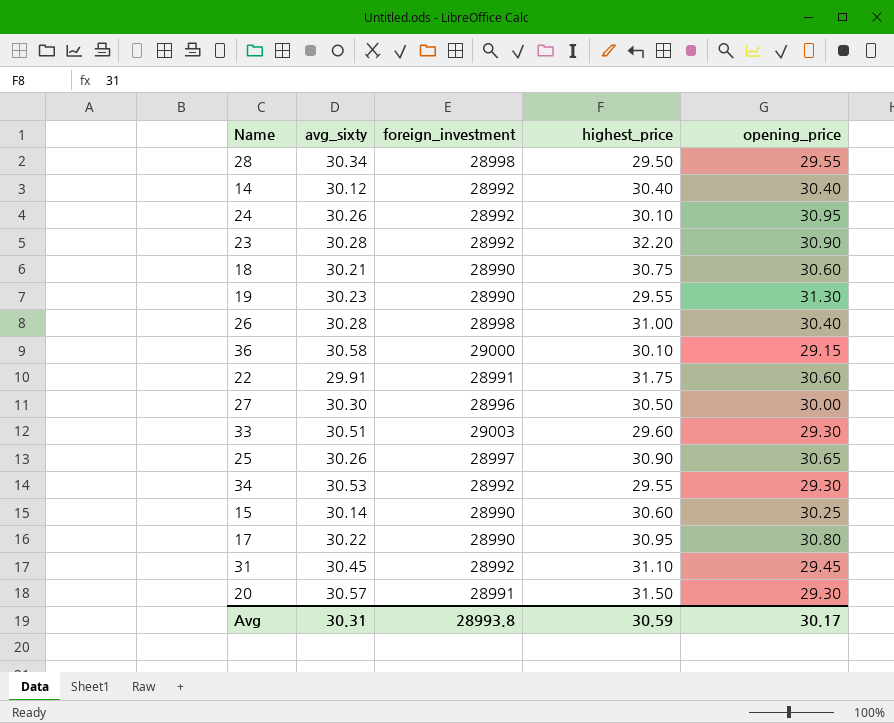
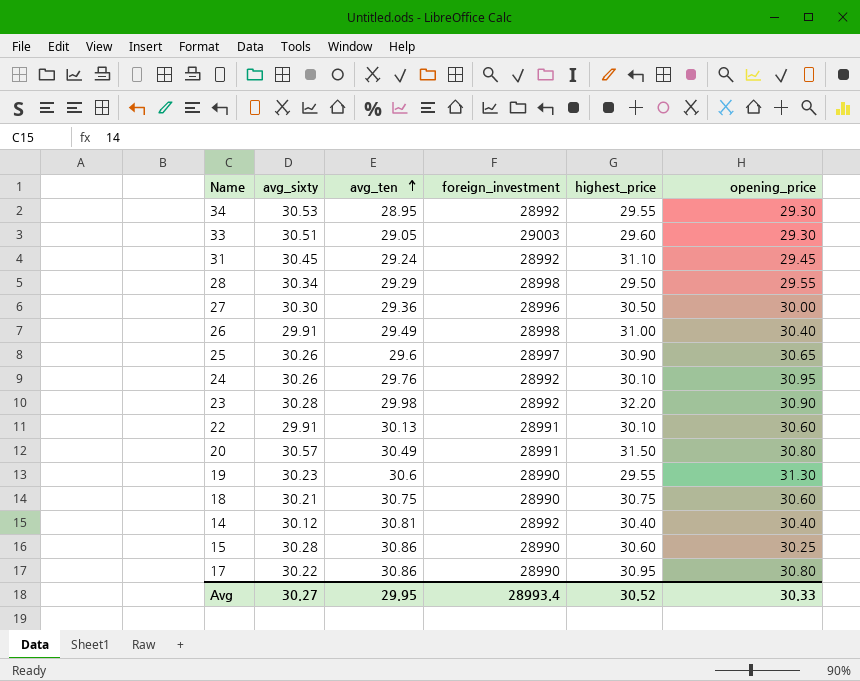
row order: none -> avg_ten ascending
column avg_ten | position: none -> 3
row 36: 30.58 | 29000 | 30.10 | 29.15 -> none
26 | avg_sixty: 30.28 -> 29.91
22 | highest_price: 31.75 -> 30.10
20 | opening_price: 29.30 -> 30.80
15 | avg_sixty: 30.14 -> 30.28
Avg | avg_sixty: 30.31 -> 30.27
Avg | foreign_investment: 28993.8 -> 28993.4
Avg | highest_price: 30.59 -> 30.52
Avg | opening_price: 30.17 -> 30.33

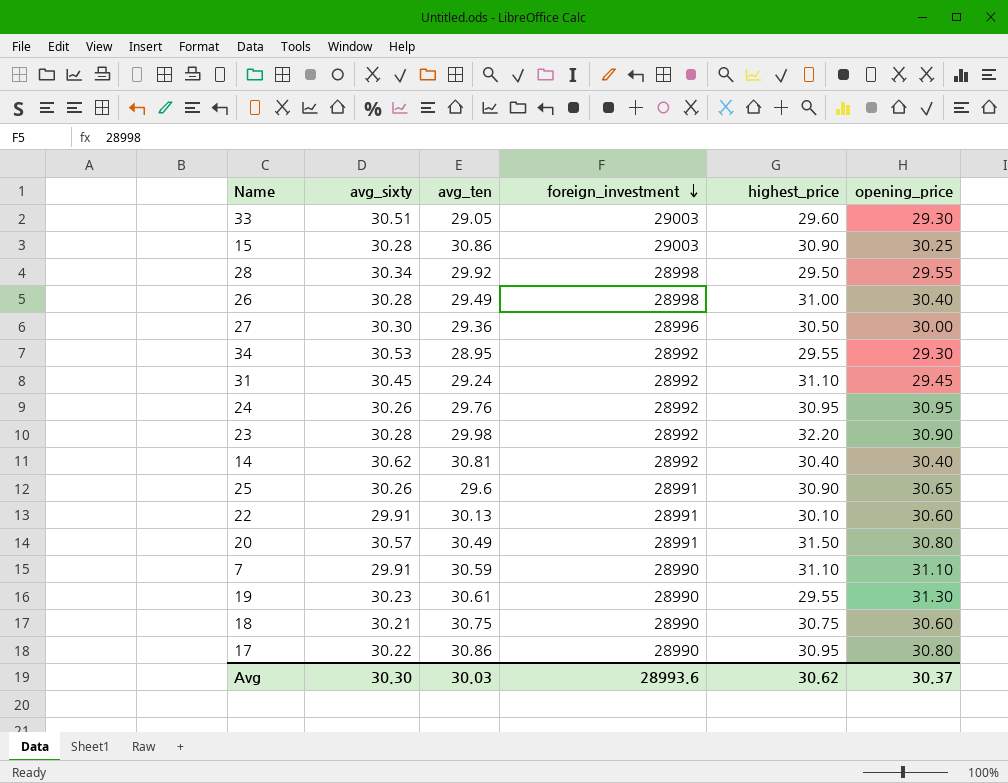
row order: avg_ten ascending -> foreign_investment descending
15 | foreign_investment: 28990 -> 29003
15 | highest_price: 30.60 -> 30.90
28 | avg_ten: 29.29 -> 29.92
26 | avg_sixty: 29.91 -> 30.28
24 | highest_price: 30.10 -> 30.95
14 | avg_sixty: 30.12 -> 30.62
25 | foreign_investment: 28997 -> 28991
row 7: none -> 29.91 | 30.59 | 28990 | 31.10 | 31.10
19 | avg_ten: 30.6 -> 30.61
Avg | avg_sixty: 30.27 -> 30.30
Avg | avg_ten: 29.95 -> 30.03
Avg | foreign_investment: 28993.4 -> 28993.6
Avg | highest_price: 30.52 -> 30.62
Avg | opening_price: 30.33 -> 30.37

